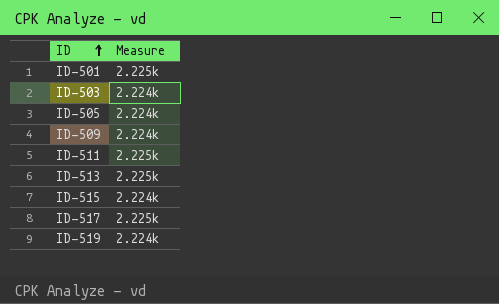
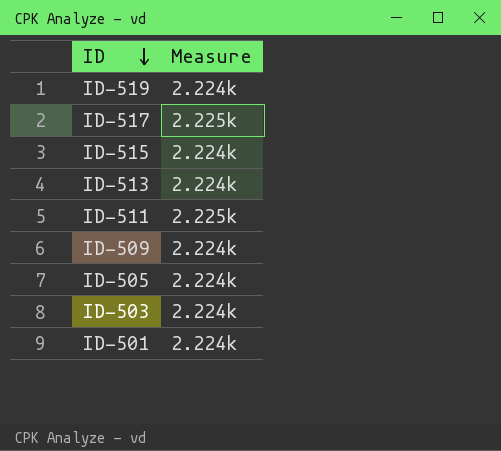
row order: ID ascending -> ID descending
ID-513 | Measure: 2.225k -> 2.224k
ID-501 | Measure: 2.225k -> 2.224k

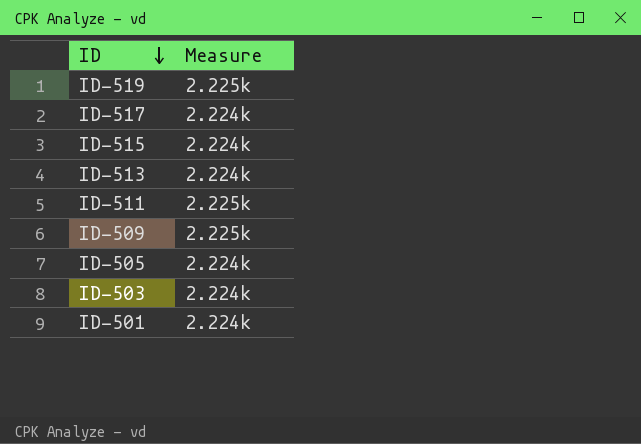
ID-519 | Measure: 2.224k -> 2.225k
ID-517 | Measure: 2.225k -> 2.224k
ID-509 | Measure: 2.224k -> 2.225k

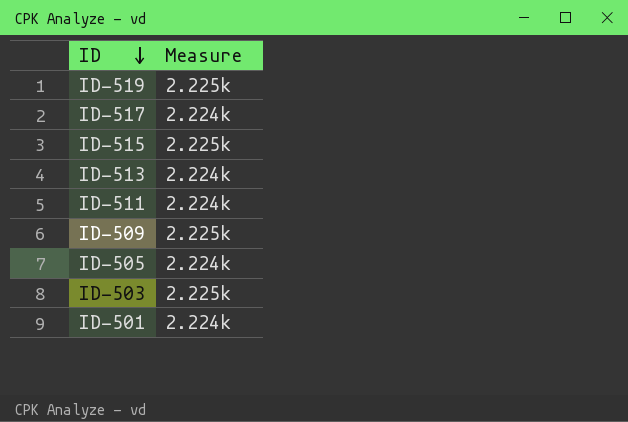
ID-515 | Measure: 2.224k -> 2.225k
ID-511 | Measure: 2.225k -> 2.224k
ID-503 | Measure: 2.224k -> 2.225k

